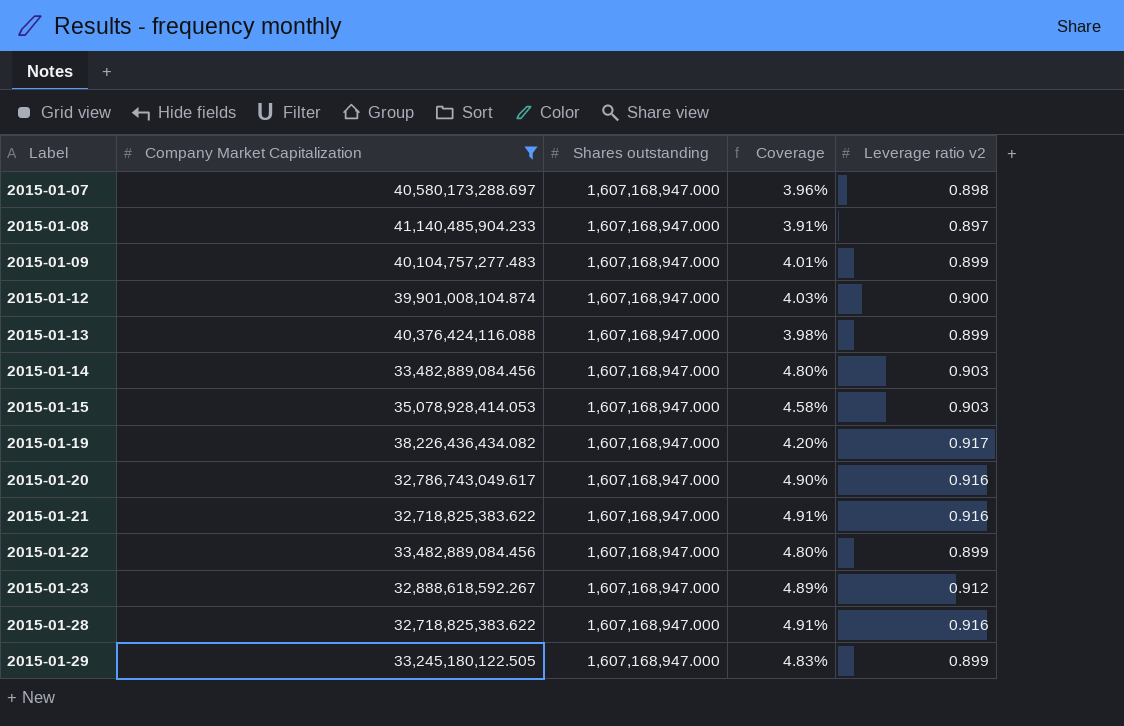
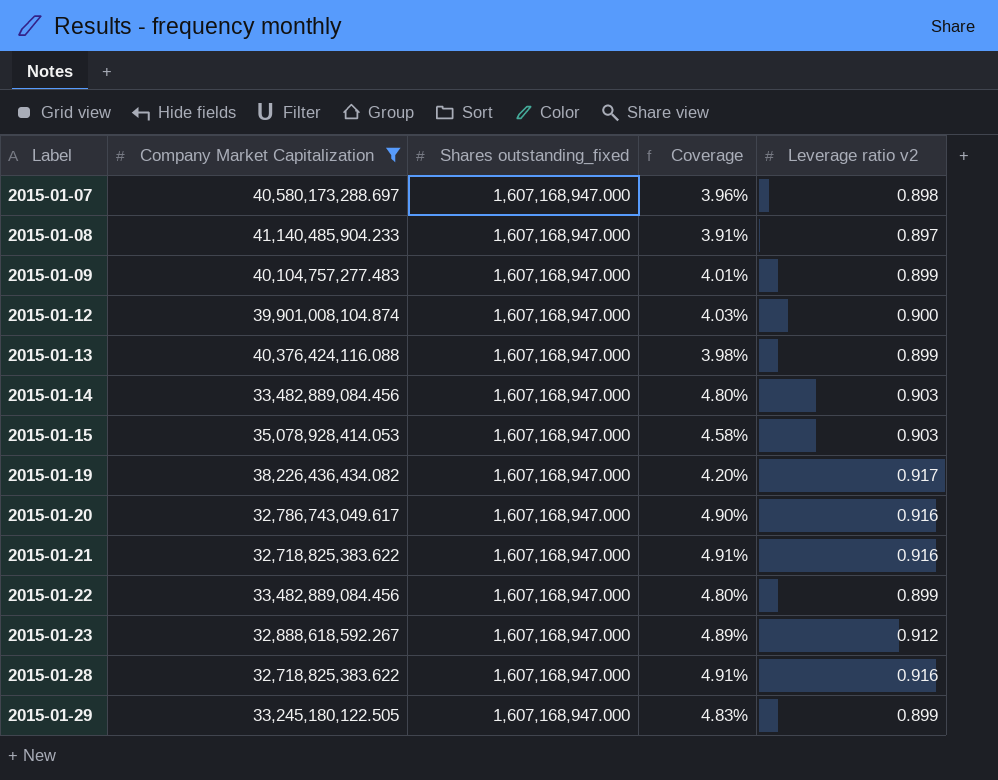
column name: Shares outstanding -> Shares outstanding_fixed

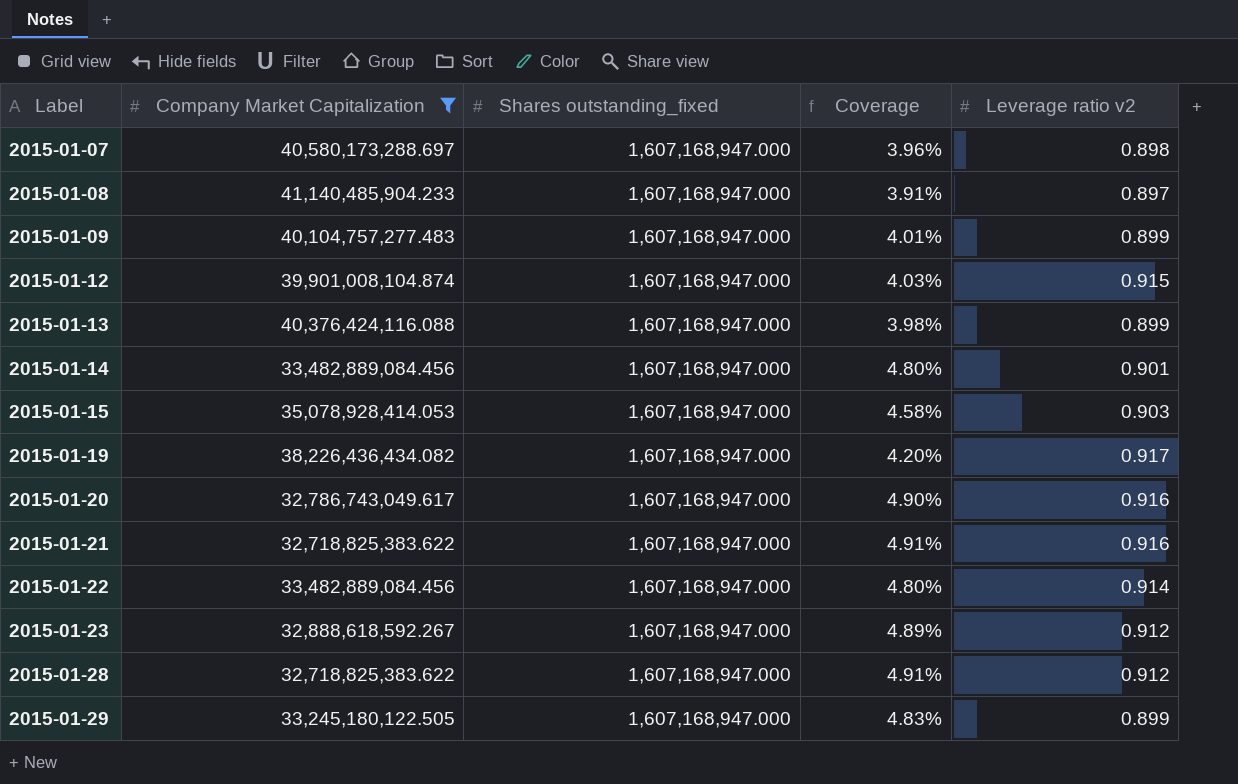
2015-01-12 | Leverage ratio v2: 0.900 -> 0.915
2015-01-14 | Leverage ratio v2: 0.903 -> 0.901
2015-01-22 | Leverage ratio v2: 0.899 -> 0.914
2015-01-28 | Leverage ratio v2: 0.916 -> 0.912

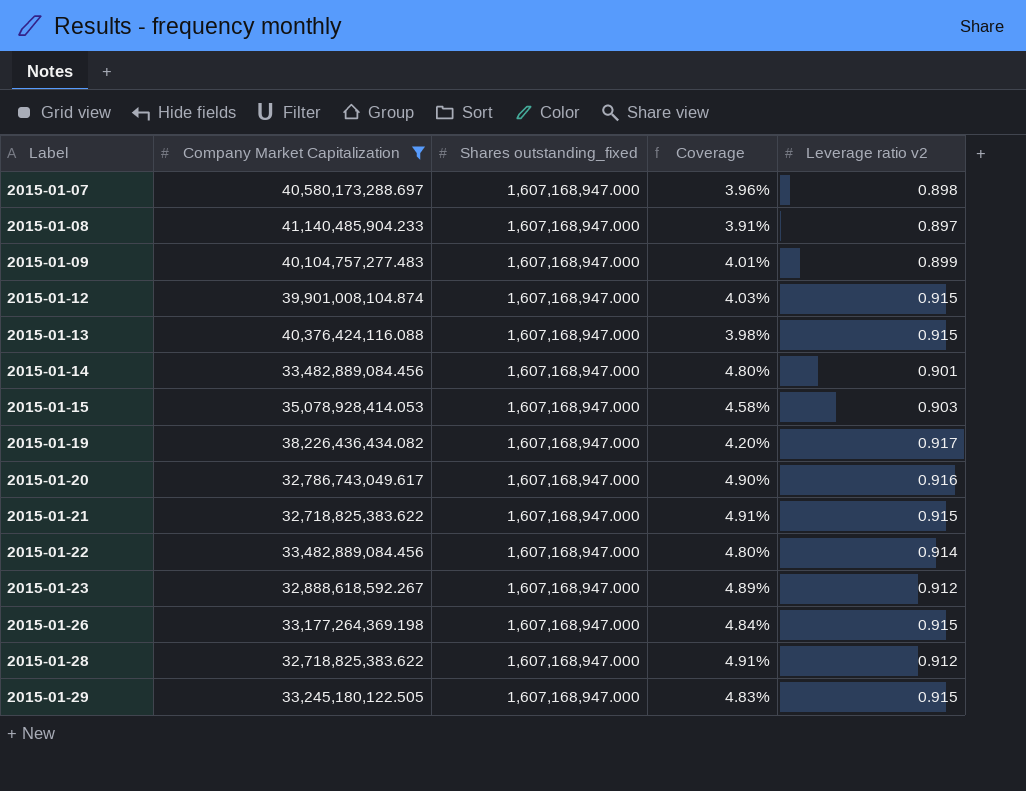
2015-01-13 | Leverage ratio v2: 0.899 -> 0.915
2015-01-21 | Leverage ratio v2: 0.916 -> 0.915
row 2015-01-26: none -> 33,177,264,369.198 | 1,607,168,947.000 | 4.84% | 0.915
2015-01-29 | Leverage ratio v2: 0.899 -> 0.915

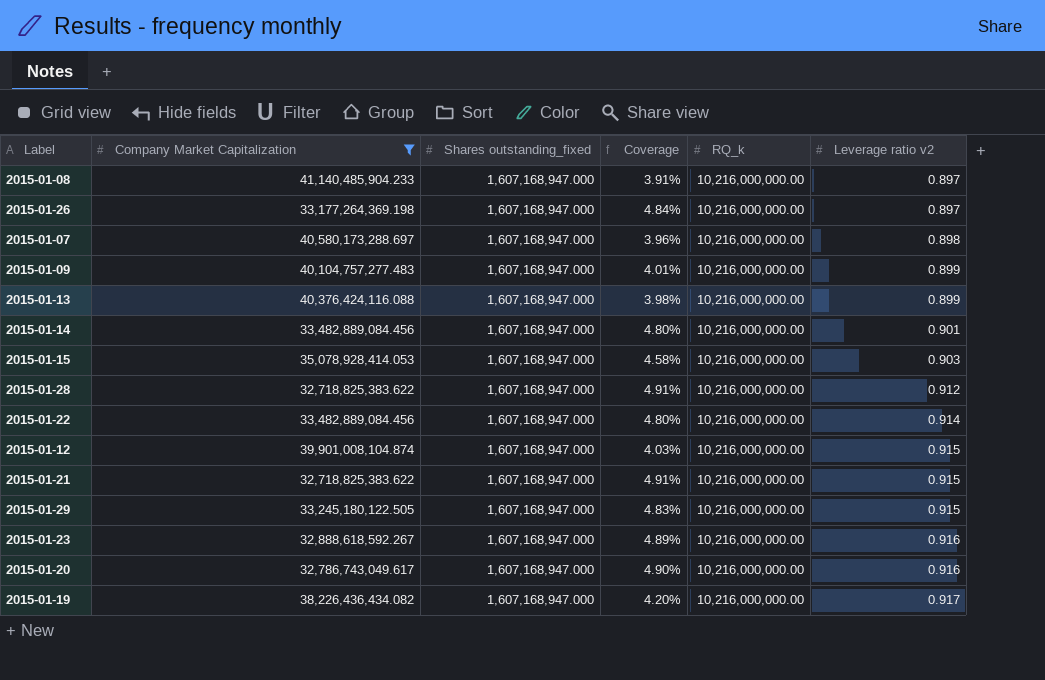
row order: Label ascending -> Leverage ratio v2 ascending
column RQ_k | position: none -> 5
2015-01-26 | Leverage ratio v2: 0.915 -> 0.897
2015-01-13 | Leverage ratio v2: 0.915 -> 0.899
2015-01-23 | Leverage ratio v2: 0.912 -> 0.916

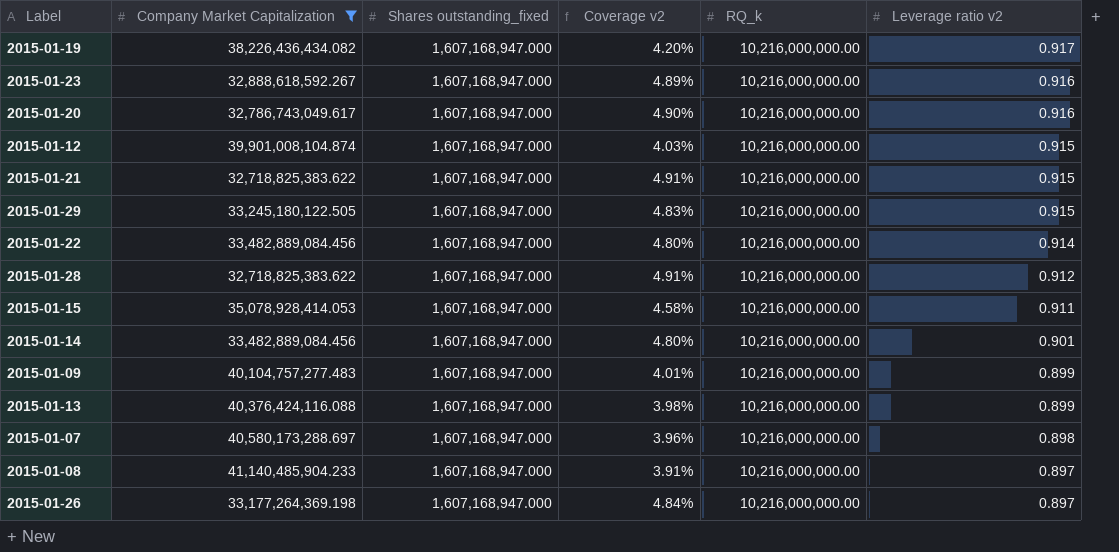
row order: Leverage ratio v2 ascending -> Leverage ratio v2 descending
column name: Coverage -> Coverage v2
2015-01-15 | Leverage ratio v2: 0.903 -> 0.911

